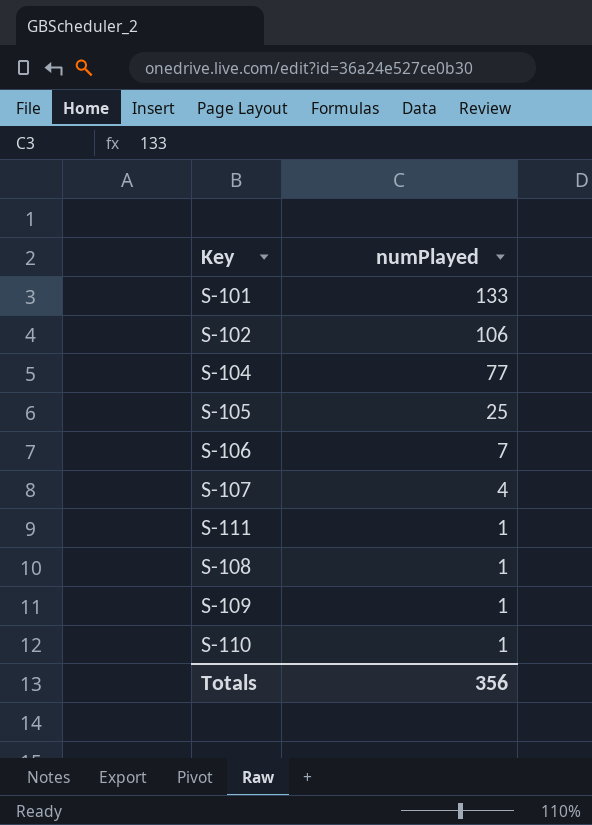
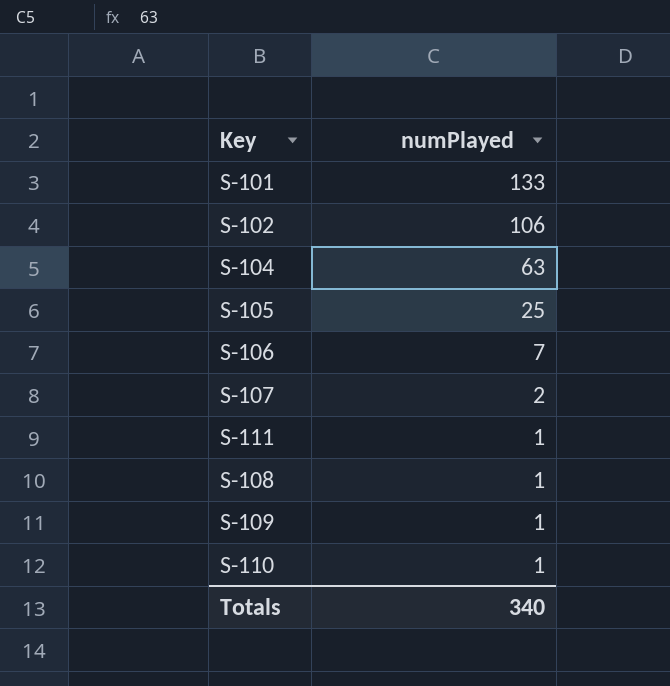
S-104 | numPlayed: 77 -> 63
S-107 | numPlayed: 4 -> 2
Totals | numPlayed: 356 -> 340

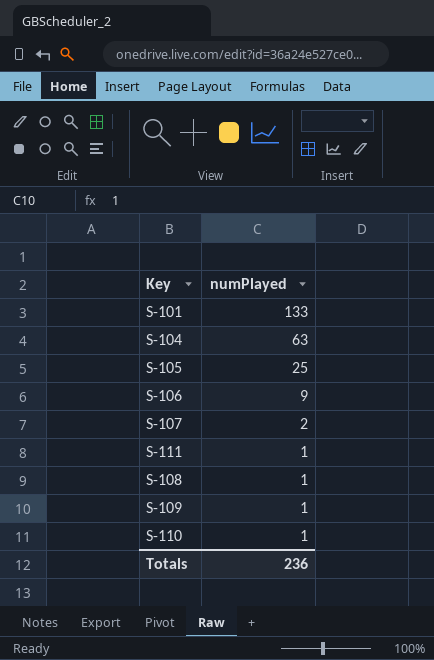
row S-102: 106 -> none
S-106 | numPlayed: 7 -> 9
Totals | numPlayed: 340 -> 236

